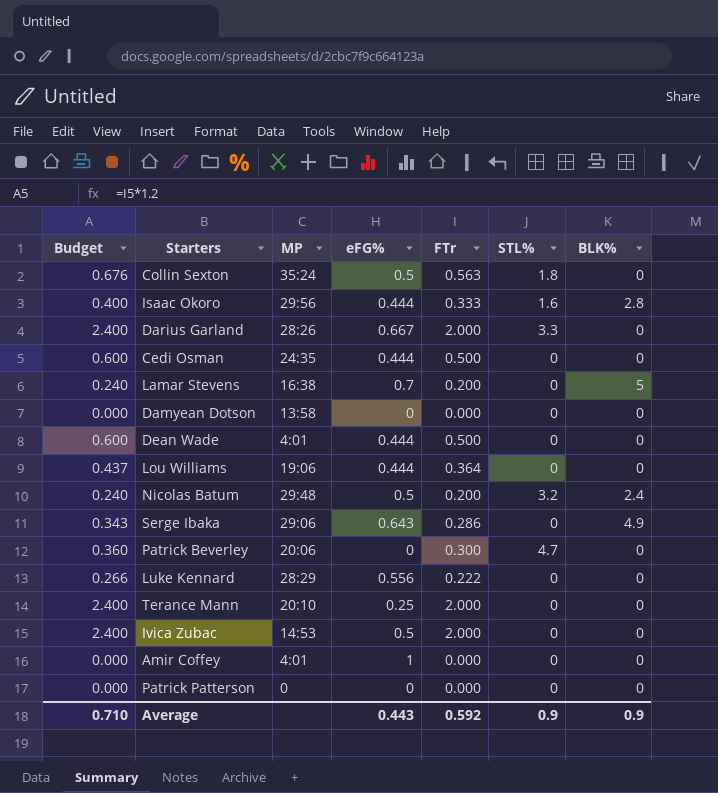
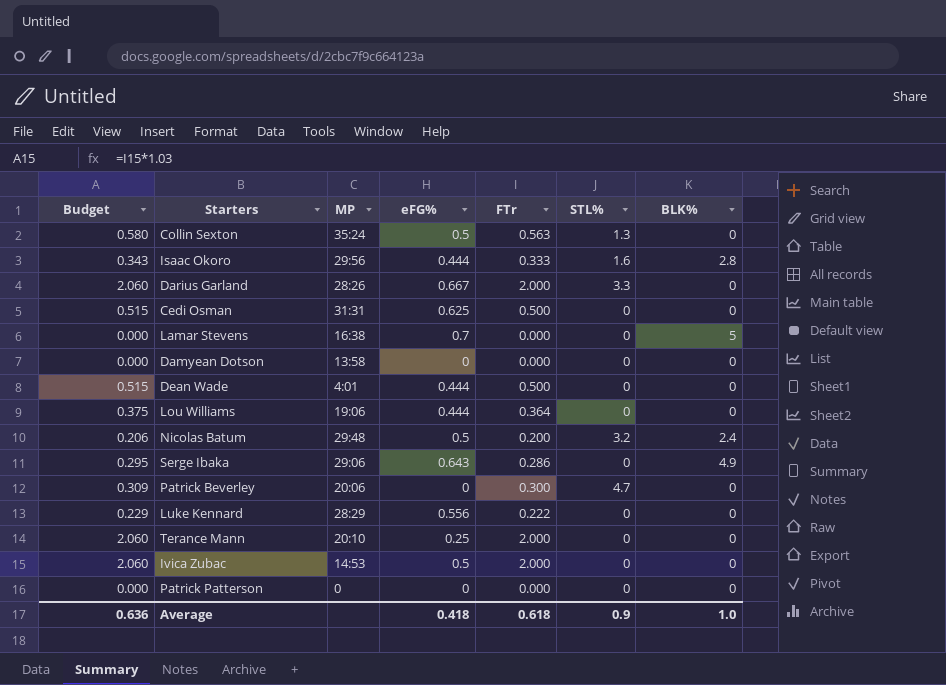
column Budget | formula: [FTr] * 1.2 -> [FTr] * 1.03
row Amir Coffey: 0.000 | 4:01 | 1 | 0.000 | 0 | 0 -> none
Collin Sexton | STL%: 1.8 -> 1.3
Cedi Osman | MP: 24:35 -> 31:31
Cedi Osman | eFG%: 0.444 -> 0.625
Lamar Stevens | FTr: 0.200 -> 0.000
Average | Budget: 0.710 -> 0.636
Average | eFG%: 0.443 -> 0.418
Average | FTr: 0.592 -> 0.618
Average | BLK%: 0.9 -> 1.0

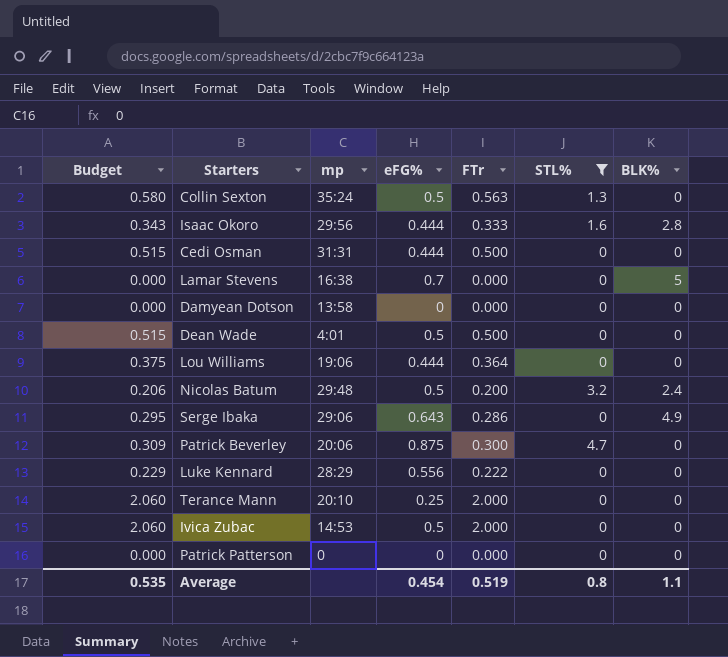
filter: none -> STL% != 3.3
column name: MP -> mp
Cedi Osman | eFG%: 0.625 -> 0.444
Dean Wade | eFG%: 0.444 -> 0.5
Patrick Beverley | eFG%: 0 -> 0.875
Average | Budget: 0.636 -> 0.535
Average | eFG%: 0.418 -> 0.454
Average | FTr: 0.618 -> 0.519
Average | STL%: 0.9 -> 0.8
Average | BLK%: 1.0 -> 1.1

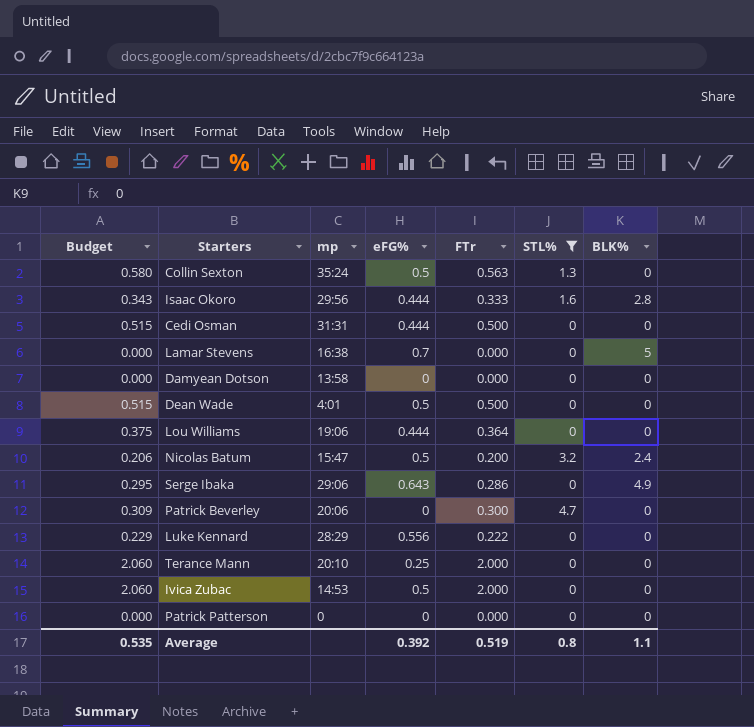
Nicolas Batum | mp: 29:48 -> 15:47
Patrick Beverley | eFG%: 0.875 -> 0
Average | eFG%: 0.454 -> 0.392

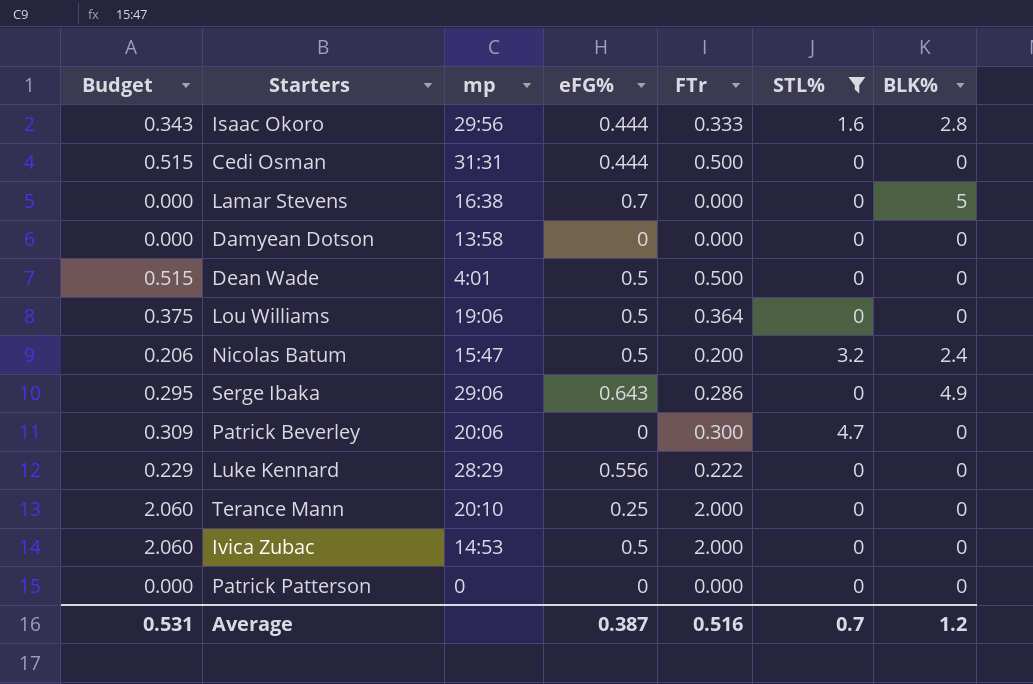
row Collin Sexton: 0.580 | 35:24 | 0.5 | 0.563 | 1.3 | 0 -> none
Lou Williams | eFG%: 0.444 -> 0.5
Average | Budget: 0.535 -> 0.531
Average | eFG%: 0.392 -> 0.387
Average | FTr: 0.519 -> 0.516
Average | STL%: 0.8 -> 0.7
Average | BLK%: 1.1 -> 1.2

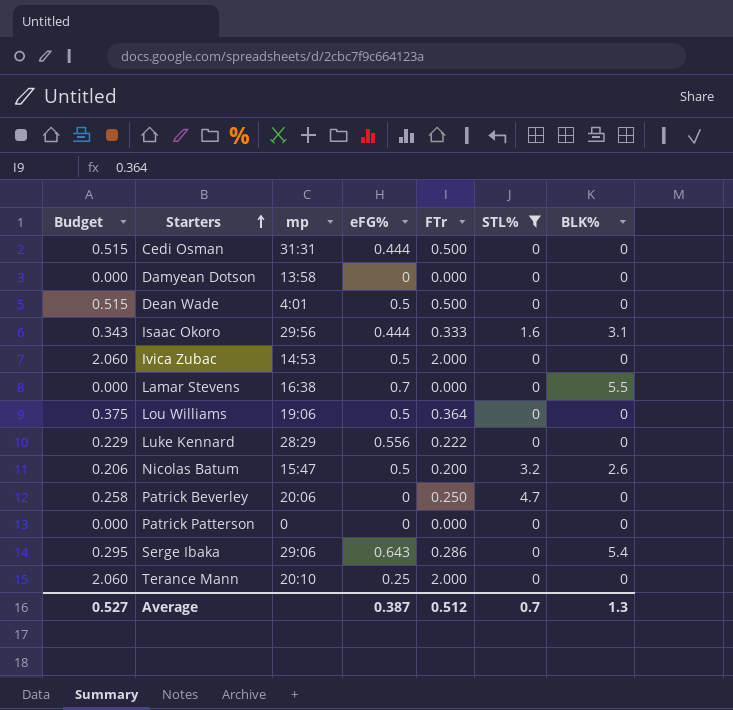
row order: none -> Starters ascending
Isaac Okoro | BLK%: 2.8 -> 3.1
Lamar Stevens | BLK%: 5 -> 5.5
Nicolas Batum | BLK%: 2.4 -> 2.6
Patrick Beverley | Budget: 0.309 -> 0.258
Patrick Beverley | FTr: 0.300 -> 0.250
Serge Ibaka | BLK%: 4.9 -> 5.4
Average | Budget: 0.531 -> 0.527
Average | FTr: 0.516 -> 0.512
Average | BLK%: 1.2 -> 1.3

